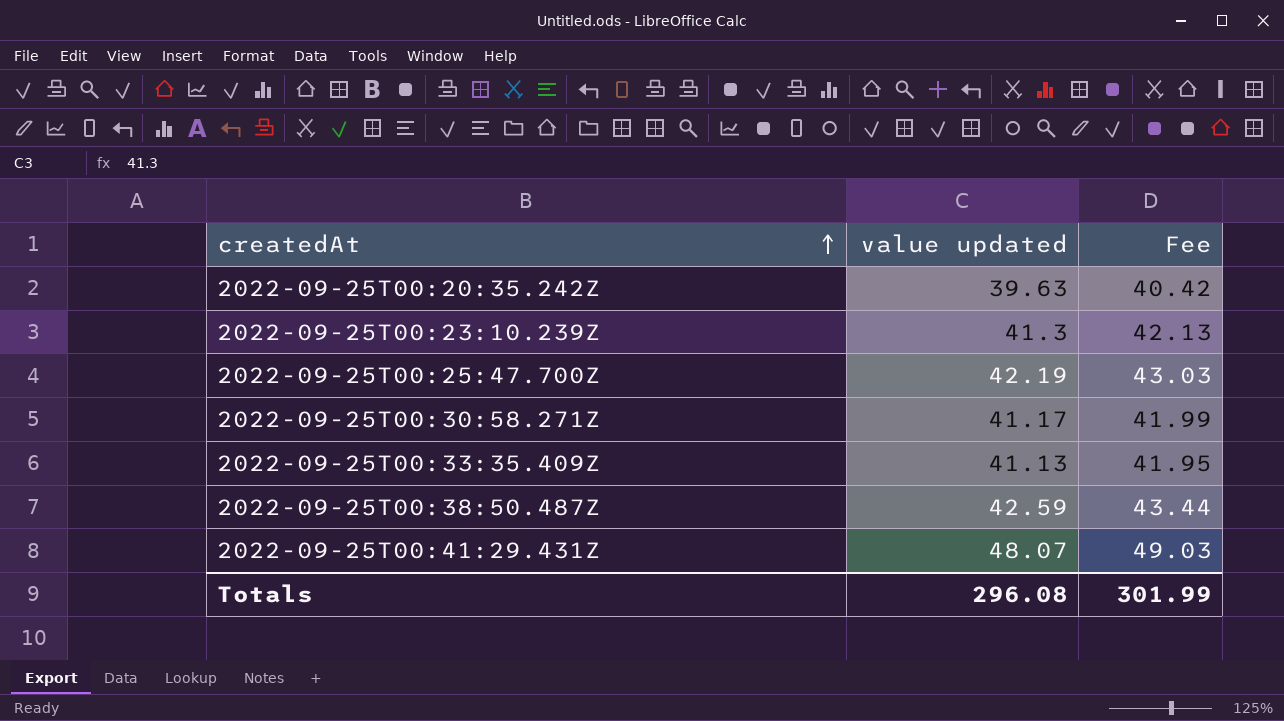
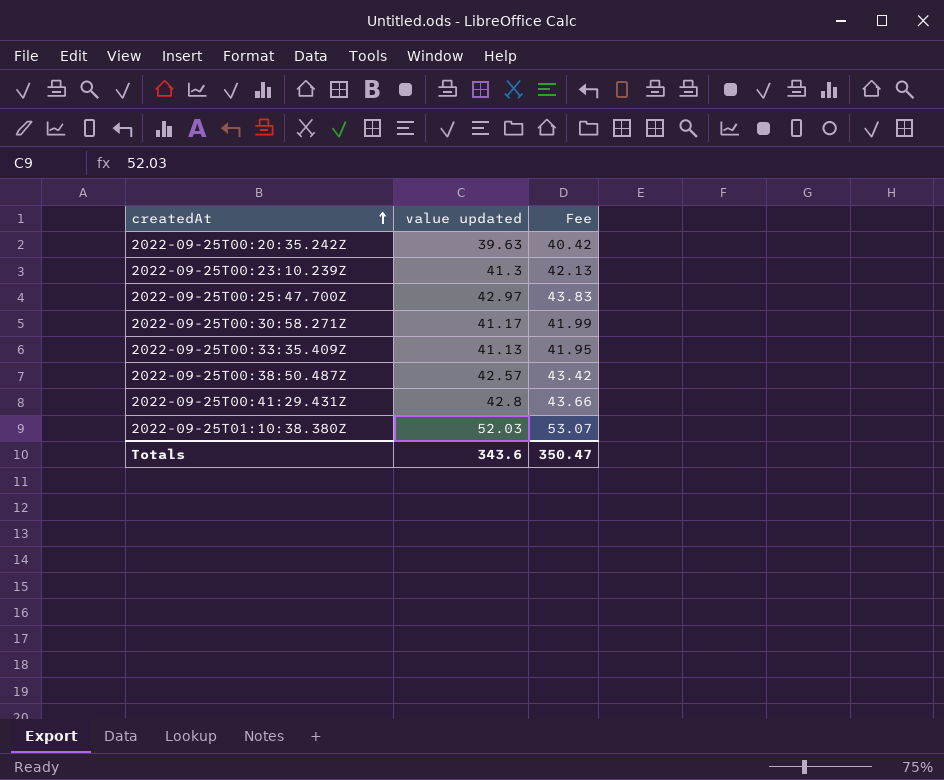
2022-09-25T00:25:47.700Z | value updated: 42.19 -> 42.97
2022-09-25T00:25:47.700Z | Fee: 43.03 -> 43.83
2022-09-25T00:38:50.487Z | value updated: 42.59 -> 42.57
2022-09-25T00:38:50.487Z | Fee: 43.44 -> 43.42
2022-09-25T00:41:29.431Z | value updated: 48.07 -> 42.8
2022-09-25T00:41:29.431Z | Fee: 49.03 -> 43.66
row 2022-09-25T01:10:38.380Z: none -> 52.03 | 53.07
Totals | value updated: 296.08 -> 343.6
Totals | Fee: 301.99 -> 350.47

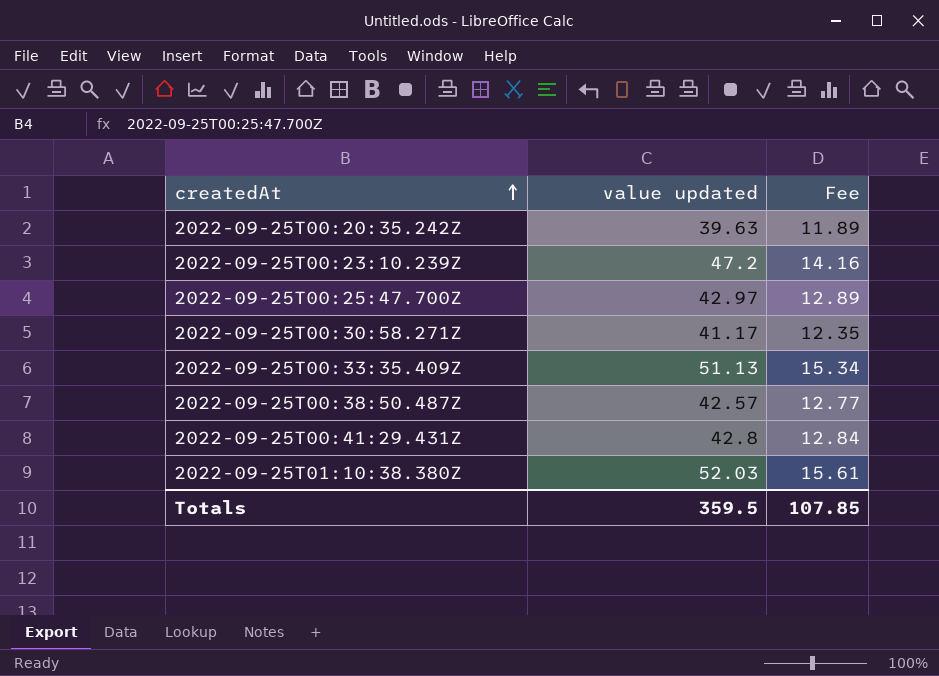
column Fee | formula: [value updated] * 1.02 -> [value updated] * 0.3
2022-09-25T00:23:10.239Z | value updated: 41.3 -> 47.2
2022-09-25T00:33:35.409Z | value updated: 41.13 -> 51.13
Totals | value updated: 343.6 -> 359.5
Totals | Fee: 350.47 -> 107.85

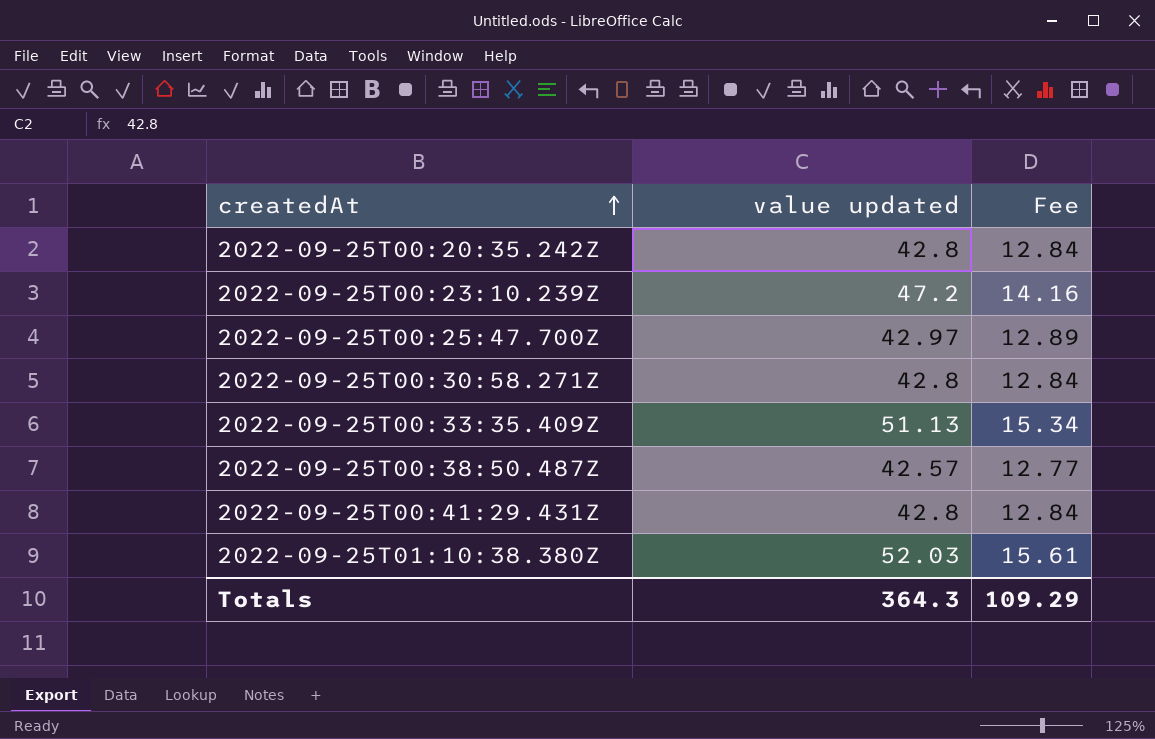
2022-09-25T00:20:35.242Z | value updated: 39.63 -> 42.8
2022-09-25T00:20:35.242Z | Fee: 11.89 -> 12.84
2022-09-25T00:30:58.271Z | value updated: 41.17 -> 42.8
2022-09-25T00:30:58.271Z | Fee: 12.35 -> 12.84
Totals | value updated: 359.5 -> 364.3
Totals | Fee: 107.85 -> 109.29

